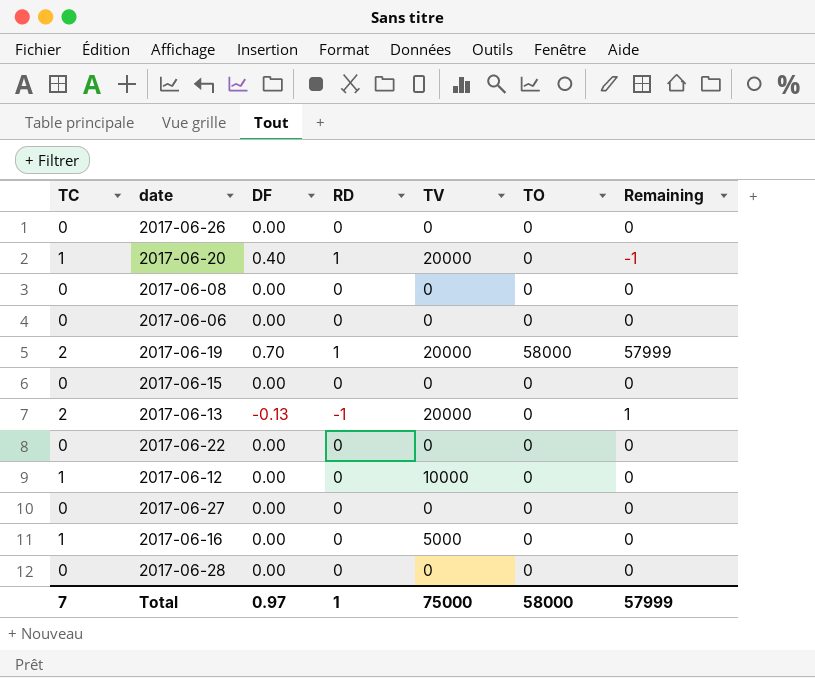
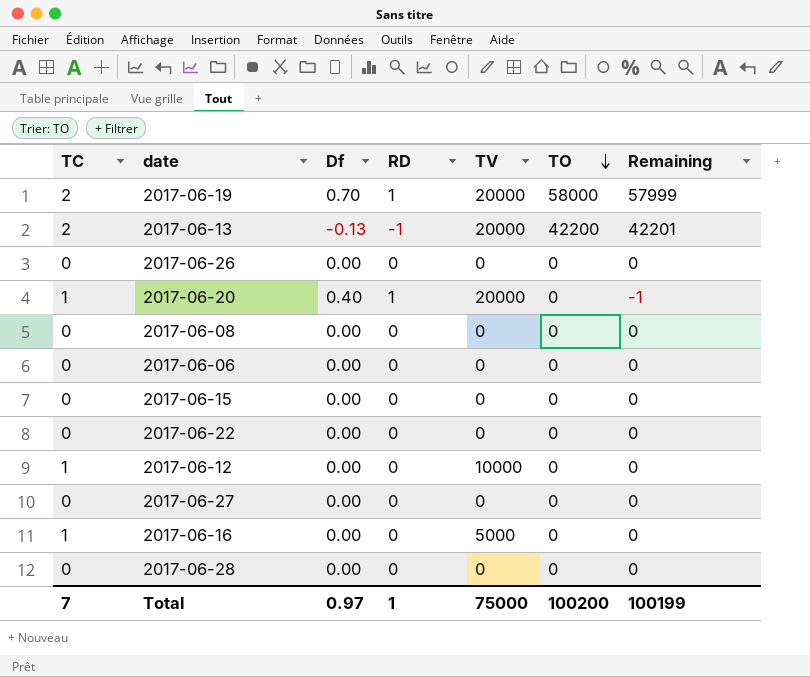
row order: none -> TO descending
column name: DF -> Df
2017-06-13 | TO: 0 -> 42200
2017-06-13 | Remaining: 1 -> 42201
Total | TO: 58000 -> 100200
Total | Remaining: 57999 -> 100199

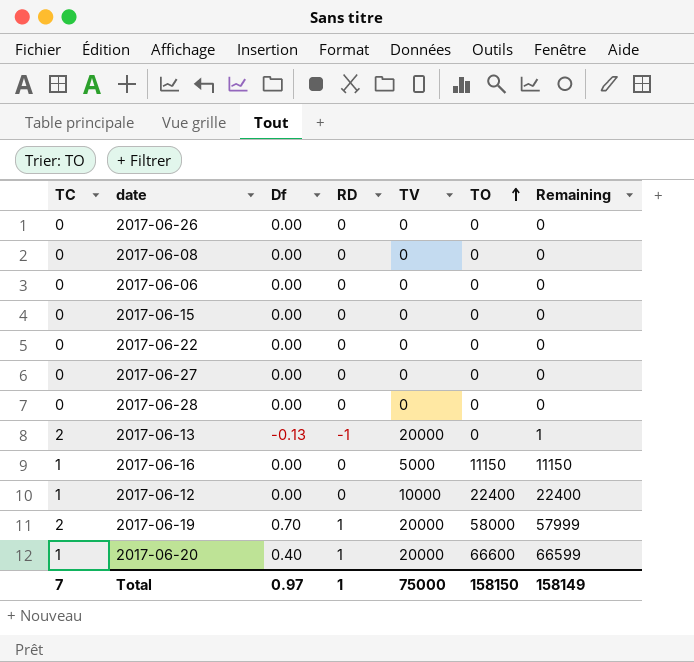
row order: TO descending -> TO ascending
2017-06-13 | TO: 42200 -> 0
2017-06-13 | Remaining: 42201 -> 1
2017-06-16 | TO: 0 -> 11150
2017-06-16 | Remaining: 0 -> 11150
2017-06-12 | TO: 0 -> 22400
2017-06-12 | Remaining: 0 -> 22400
2017-06-20 | TO: 0 -> 66600
2017-06-20 | Remaining: -1 -> 66599
Total | TO: 100200 -> 158150
Total | Remaining: 100199 -> 158149

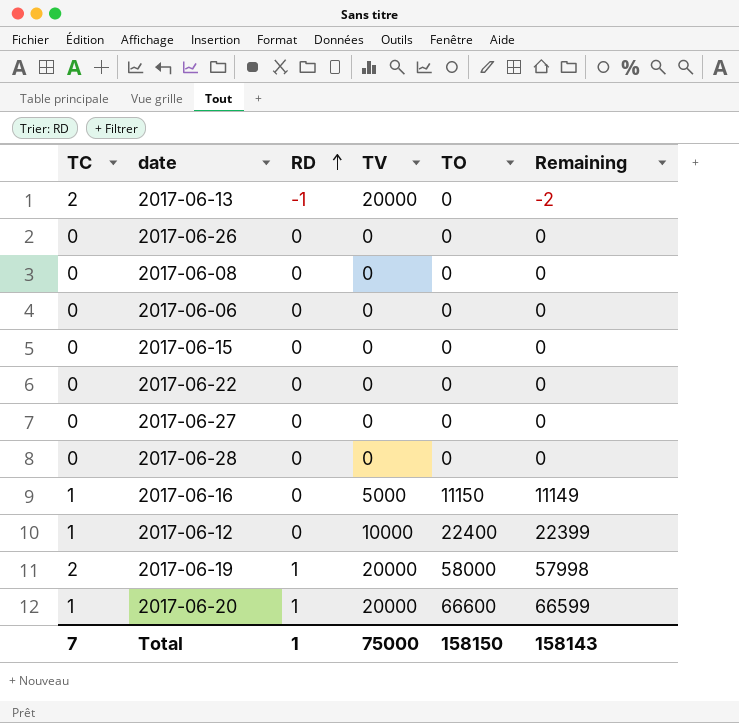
row order: TO ascending -> RD ascending
column Df | position: 3 -> none
column Remaining | formula: [TO] - [RD] -> [TO] - [TC]
Total | Remaining: 158149 -> 158143

